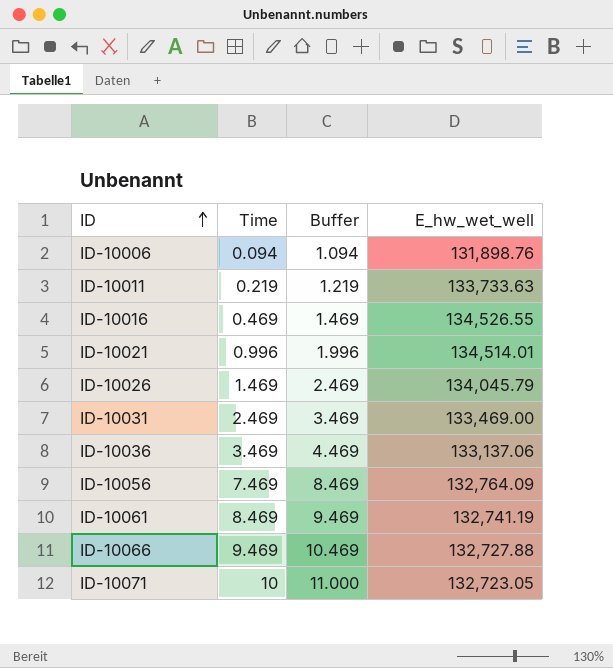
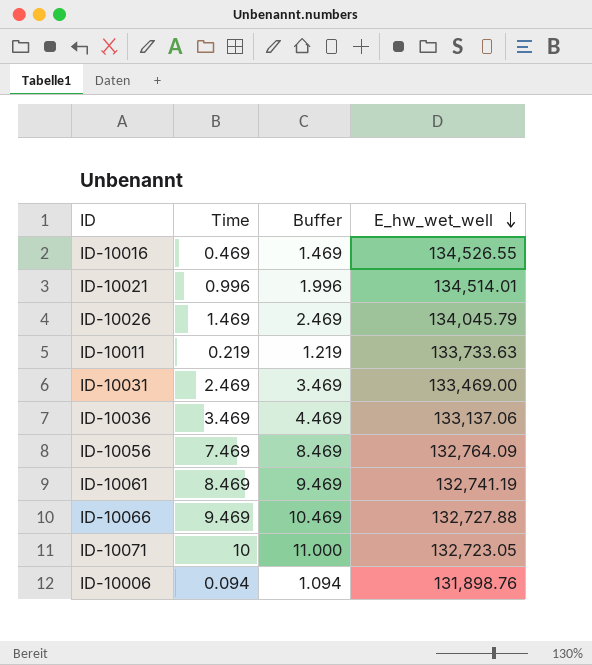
row order: ID ascending -> E_hw_wet_well descending

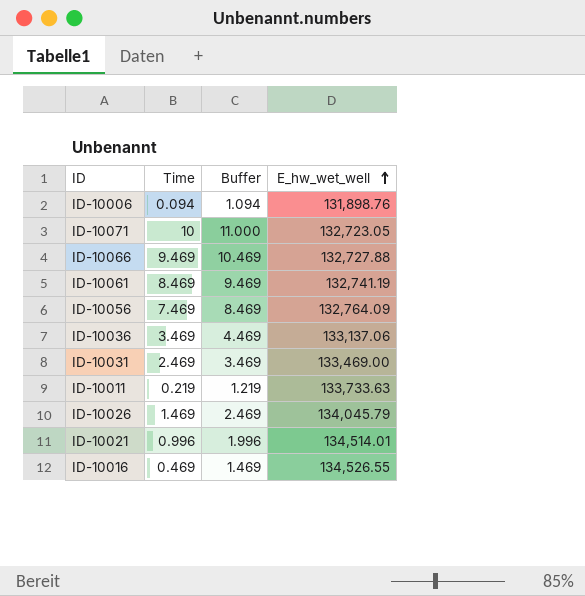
row order: E_hw_wet_well descending -> E_hw_wet_well ascending

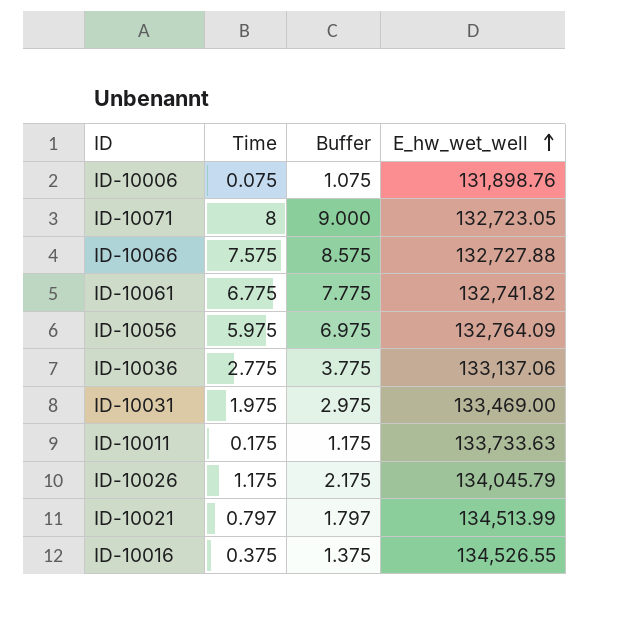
ID-10006 | Time: 0.094 -> 0.075
ID-10006 | Buffer: 1.094 -> 1.075
ID-10071 | Time: 10 -> 8
ID-10071 | Buffer: 11.000 -> 9.000
ID-10066 | Time: 9.469 -> 7.575
ID-10066 | Buffer: 10.469 -> 8.575
ID-10061 | Time: 8.469 -> 6.775
ID-10061 | Buffer: 9.469 -> 7.775
ID-10061 | E_hw_wet_well: 132,741.19 -> 132,741.82
ID-10056 | Time: 7.469 -> 5.975
ID-10056 | Buffer: 8.469 -> 6.975
ID-10036 | Time: 3.469 -> 2.775
ID-10036 | Buffer: 4.469 -> 3.775
ID-10031 | Time: 2.469 -> 1.975
ID-10031 | Buffer: 3.469 -> 2.975
ID-10011 | Time: 0.219 -> 0.175
ID-10011 | Buffer: 1.219 -> 1.175
ID-10026 | Time: 1.469 -> 1.175
ID-10026 | Buffer: 2.469 -> 2.175
ID-10021 | Time: 0.996 -> 0.797
ID-10021 | Buffer: 1.996 -> 1.797
ID-10021 | E_hw_wet_well: 134,514.01 -> 134,513.99
ID-10016 | Time: 0.469 -> 0.375
ID-10016 | Buffer: 1.469 -> 1.375

